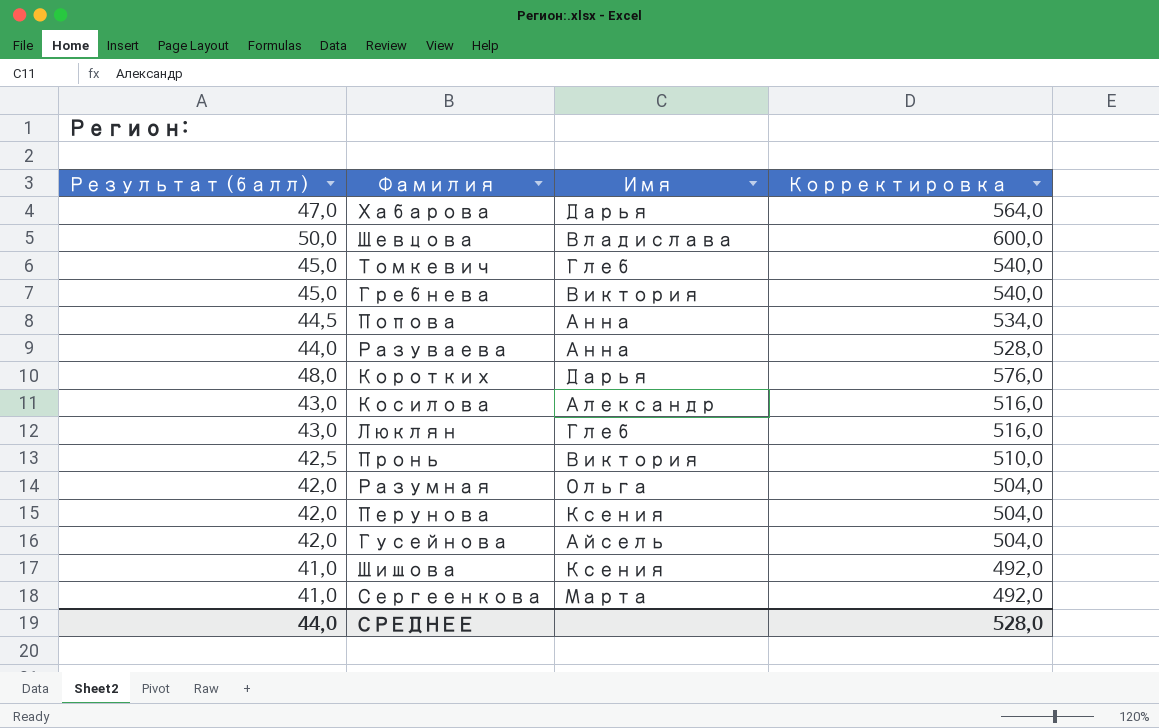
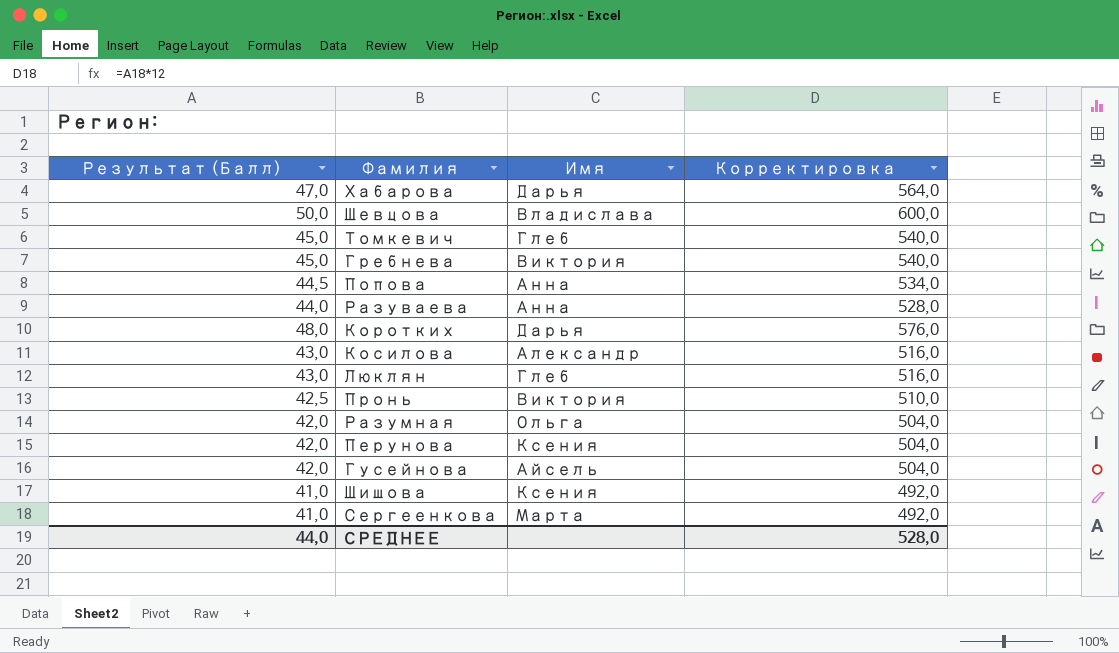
column name: Результат (балл) -> Результат (Балл)

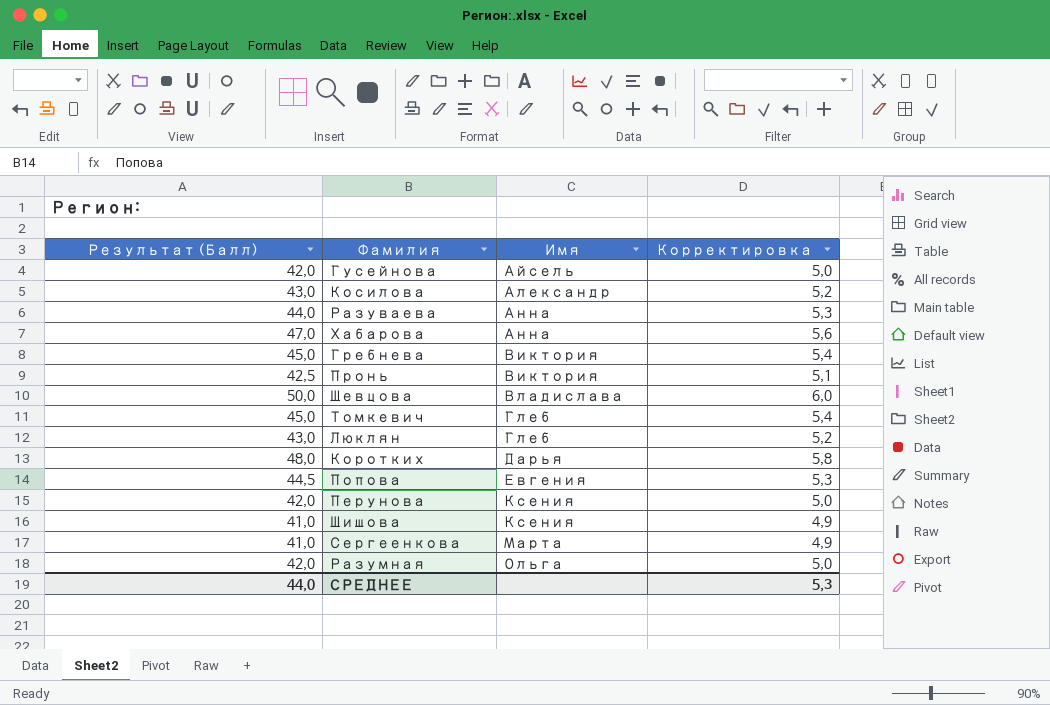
row order: none -> Имя ascending
column Корректировка | formula: [Результат (Балл)] * 12 -> [Результат (Балл)] * 0,12
Хабарова | Имя: Дарья -> Анна
Попова | Имя: Анна -> Евгения
СРЕДНЕЕ | Корректировка: 528,0 -> 5,3

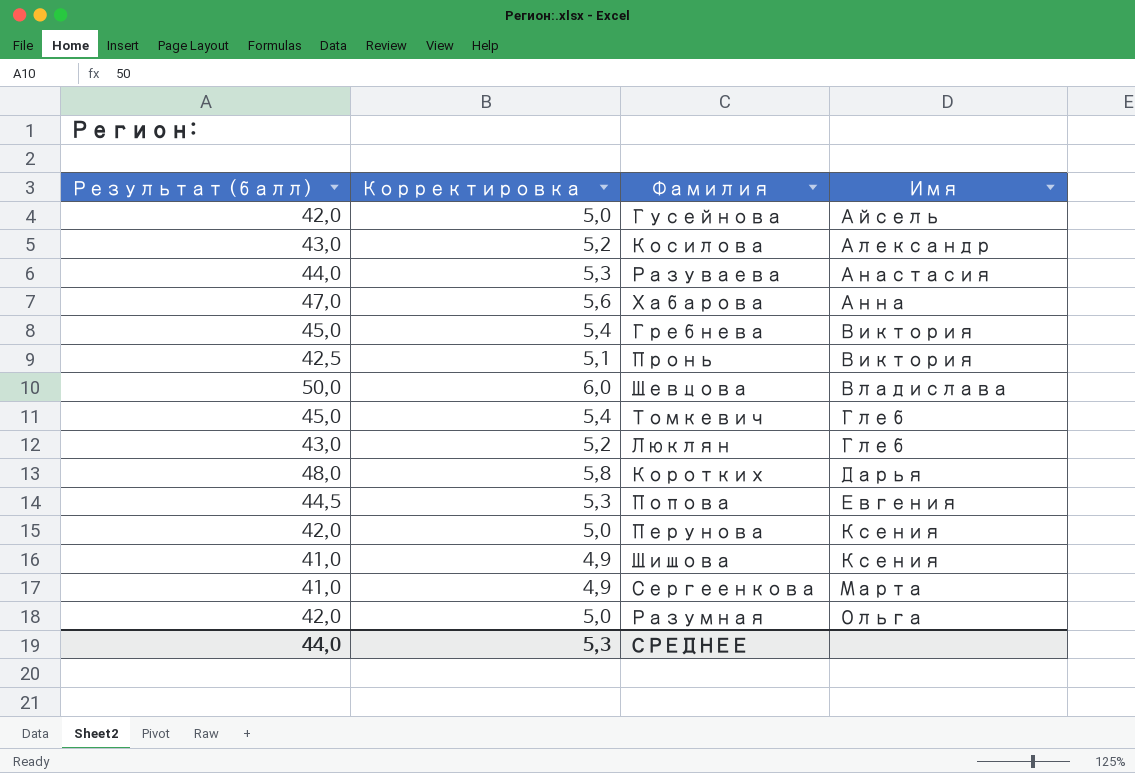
column name: Результат (Балл) -> Результат (балл)
column Корректировка | position: 4 -> 2
Разуваева | Имя: Анна -> Анастасия

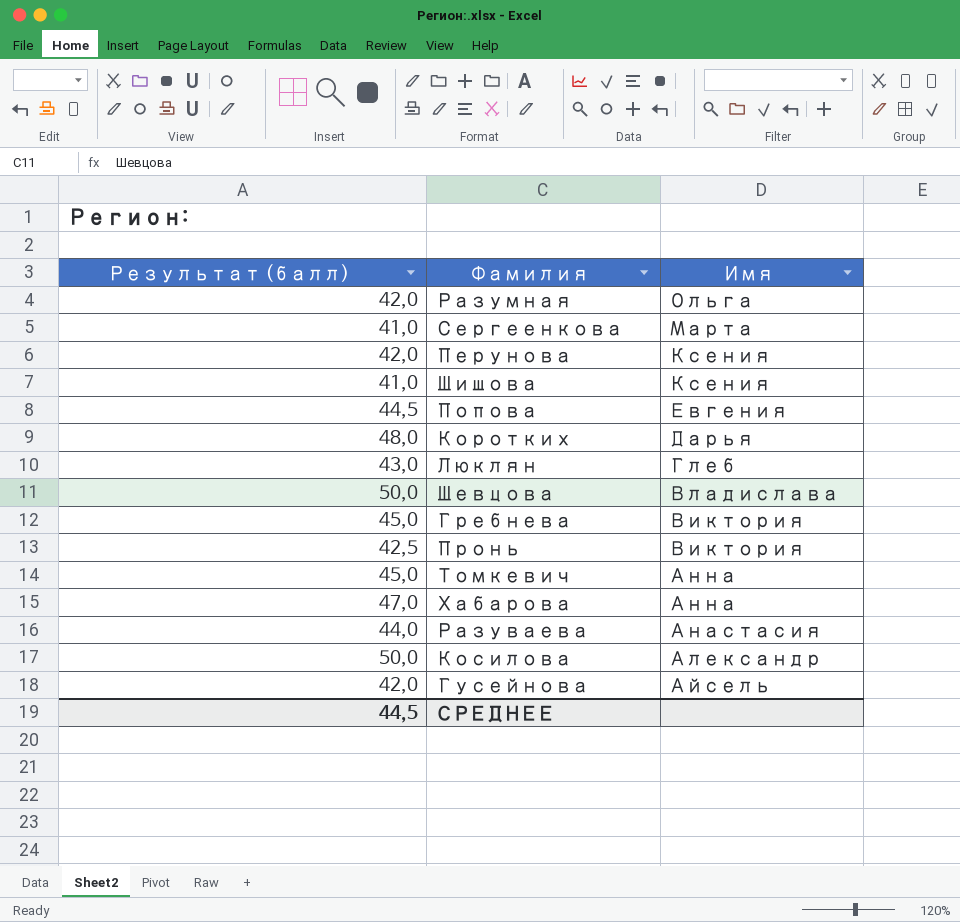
row order: Имя ascending -> Имя descending
column Корректировка | formula: [Результат (балл)] * 0,12 -> none
Томкевич | Имя: Глеб -> Анна
Косилова | Результат (балл): 43,0 -> 50,0
СРЕДНЕЕ | Результат (балл): 44,0 -> 44,5

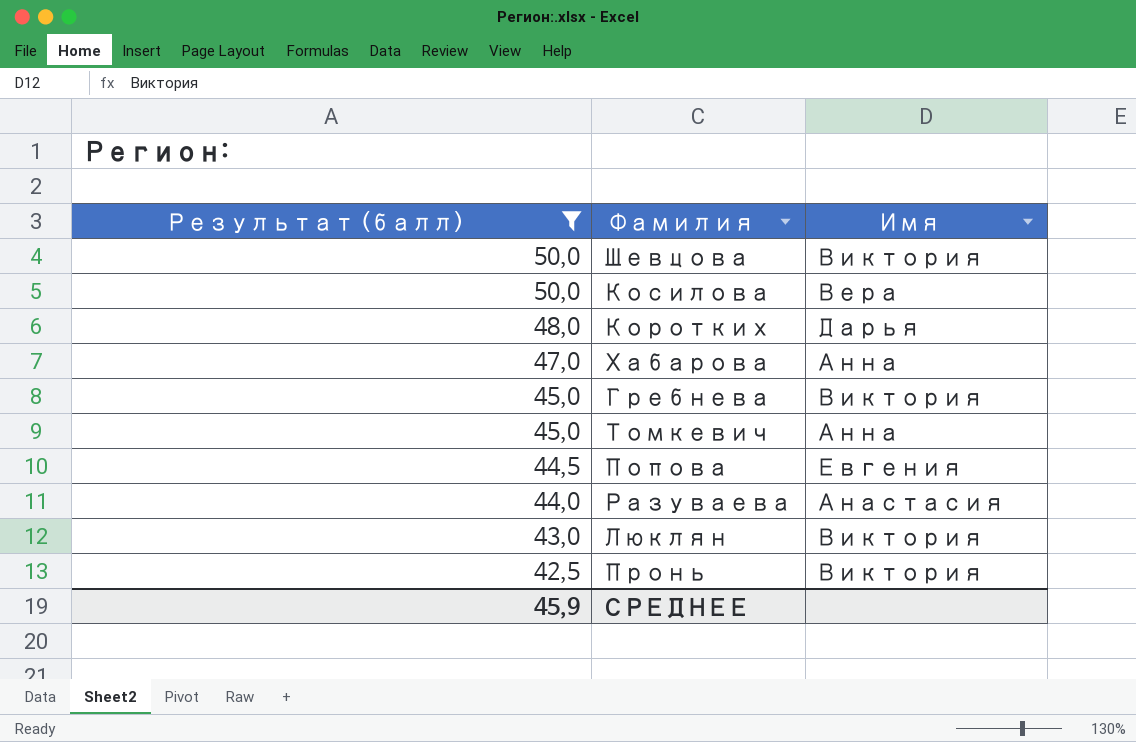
filter: none -> Результат (балл) >= 42,5
row order: Имя descending -> Результат (балл) descending
Шевцова | Имя: Владислава -> Виктория
Косилова | Имя: Александр -> Вера
Люклян | Имя: Глеб -> Виктория
СРЕДНЕЕ | Результат (балл): 44,5 -> 45,9

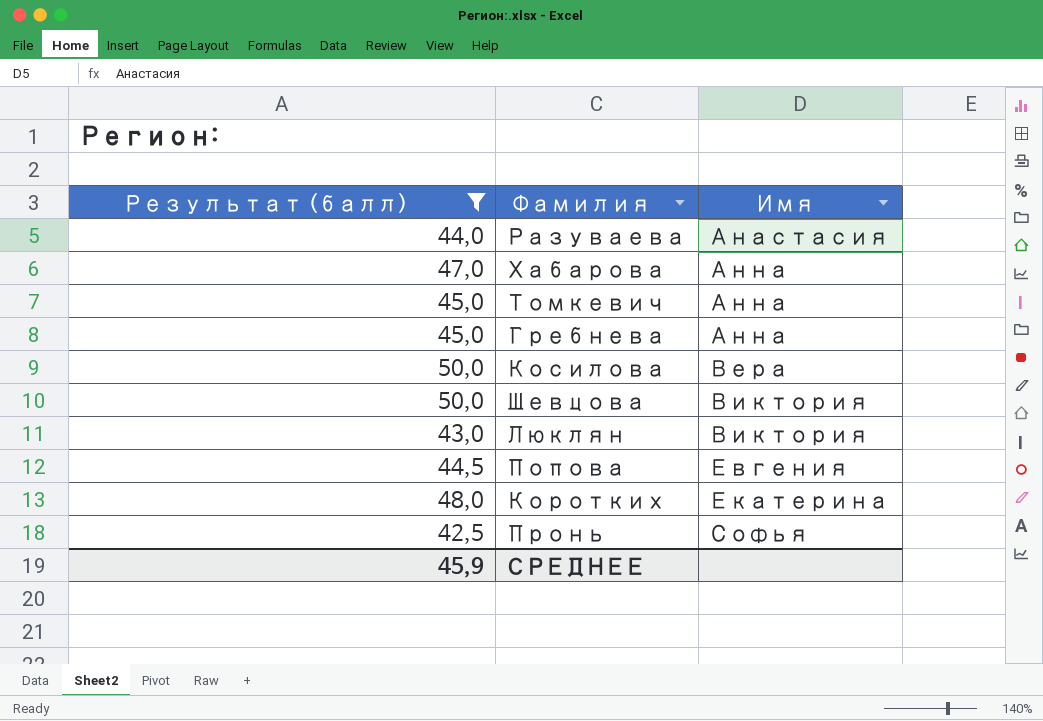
row order: Результат (балл) descending -> Имя ascending
Гребнева | Имя: Виктория -> Анна
Коротких | Имя: Дарья -> Екатерина
Пронь | Имя: Виктория -> Софья

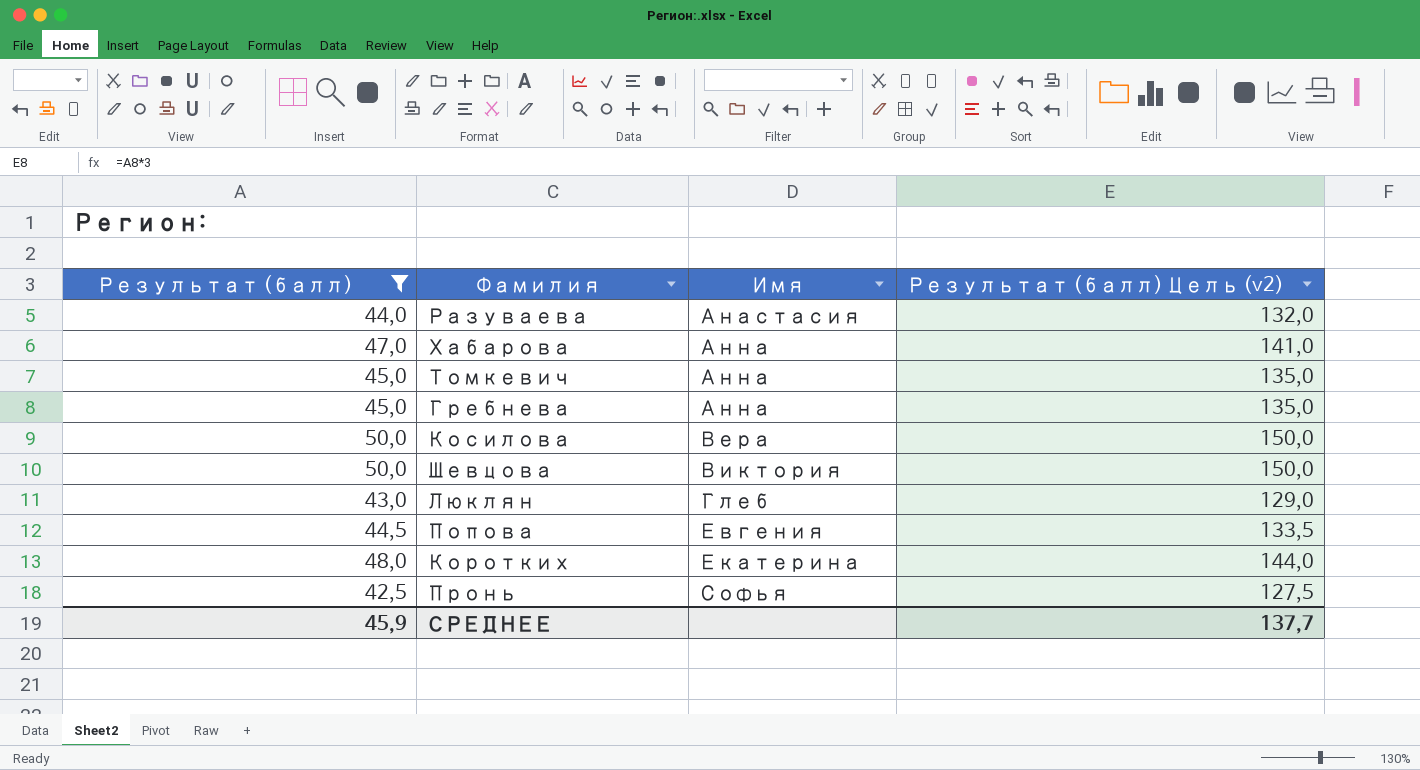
column Результат (балл) Цель (v2) | formula: none -> [Результат (балл)] * 3
Люклян | Имя: Виктория -> Глеб

